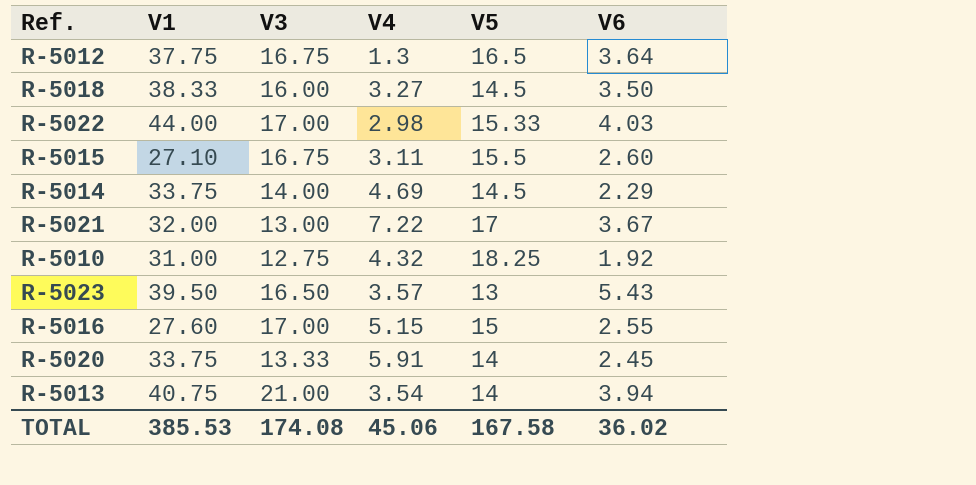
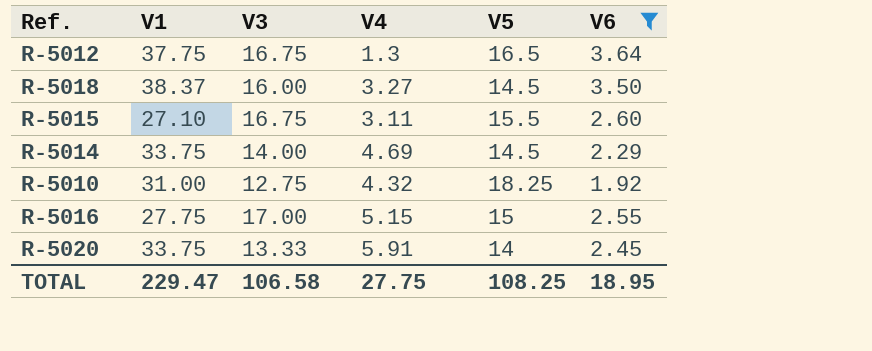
filter: none -> V6 <= 3.64
R-5018 | V1: 38.33 -> 38.37
R-5016 | V1: 27.60 -> 27.75
TOTAL | V1: 385.53 -> 229.47
TOTAL | V3: 174.08 -> 106.58
TOTAL | V4: 45.06 -> 27.75
TOTAL | V5: 167.58 -> 108.25
TOTAL | V6: 36.02 -> 18.95

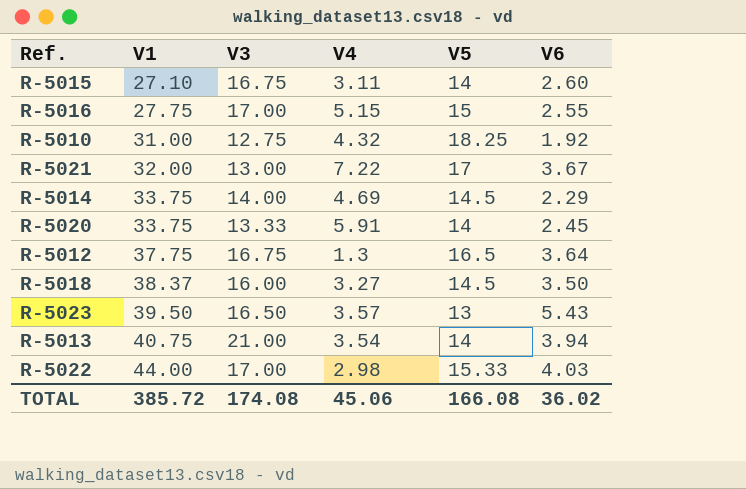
filter: V6 <= 3.64 -> none
row order: none -> V1 ascending
R-5015 | V5: 15.5 -> 14
TOTAL | V1: 229.47 -> 385.72
TOTAL | V3: 106.58 -> 174.08
TOTAL | V4: 27.75 -> 45.06
TOTAL | V5: 108.25 -> 166.08
TOTAL | V6: 18.95 -> 36.02

